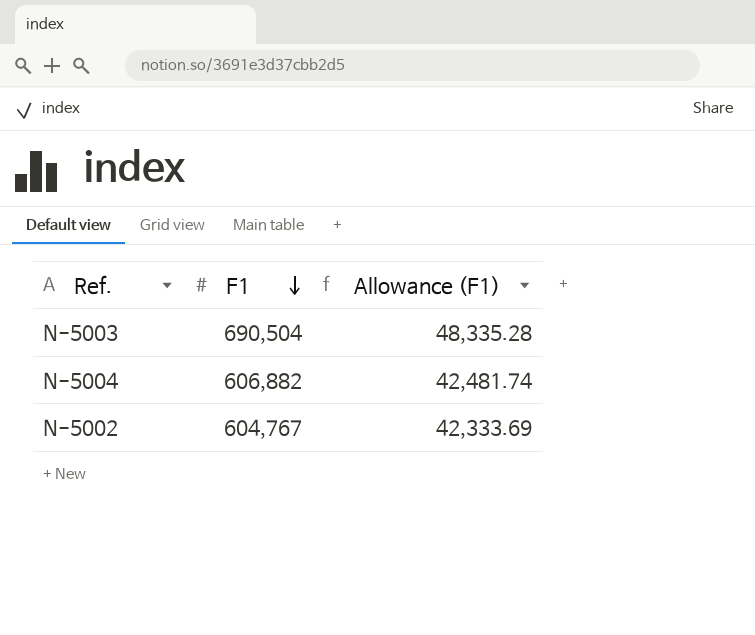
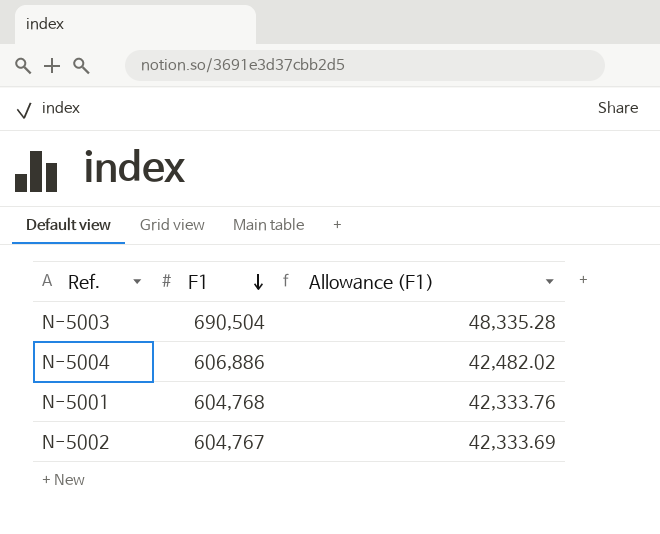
N-5004 | F1: 606,882 -> 606,886
N-5004 | Allowance (F1): 42,481.74 -> 42,482.02
row N-5001: none -> 604,768 | 42,333.76

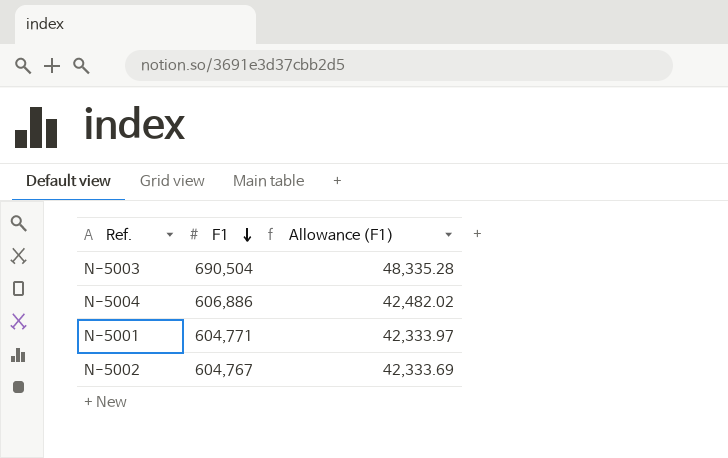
N-5001 | F1: 604,768 -> 604,771
N-5001 | Allowance (F1): 42,333.76 -> 42,333.97

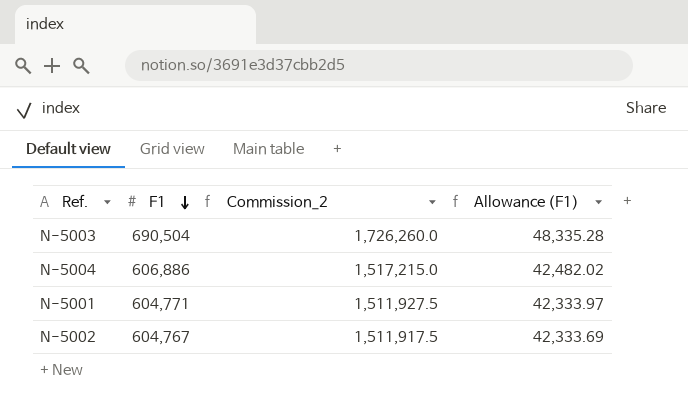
column Commission_2 | formula: none -> [F1] * 2.5

